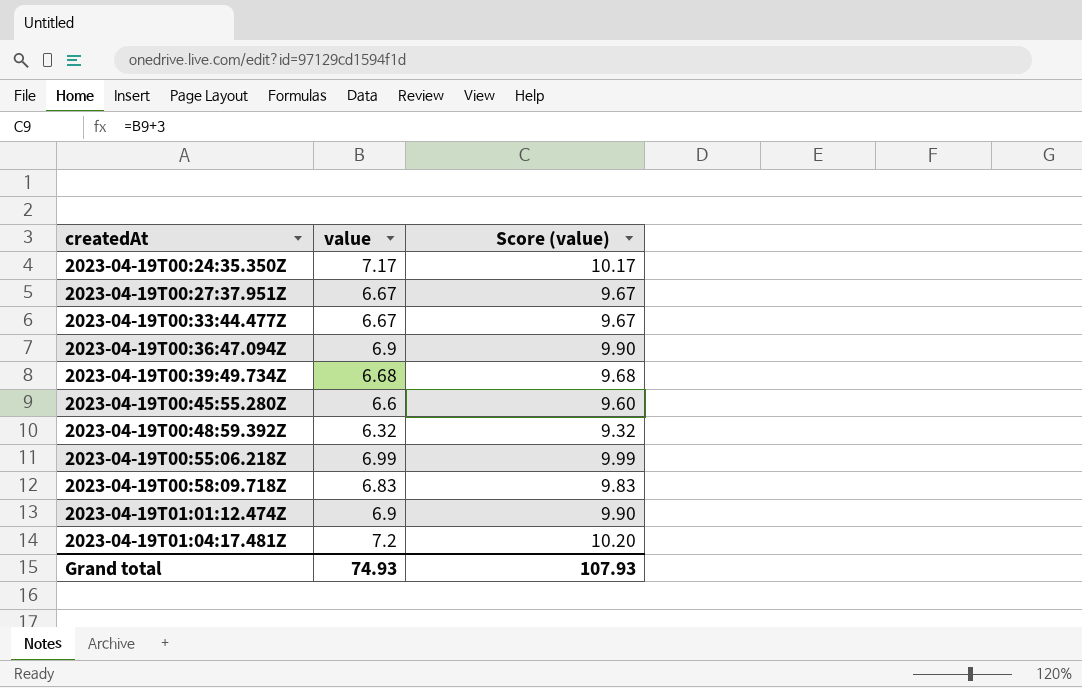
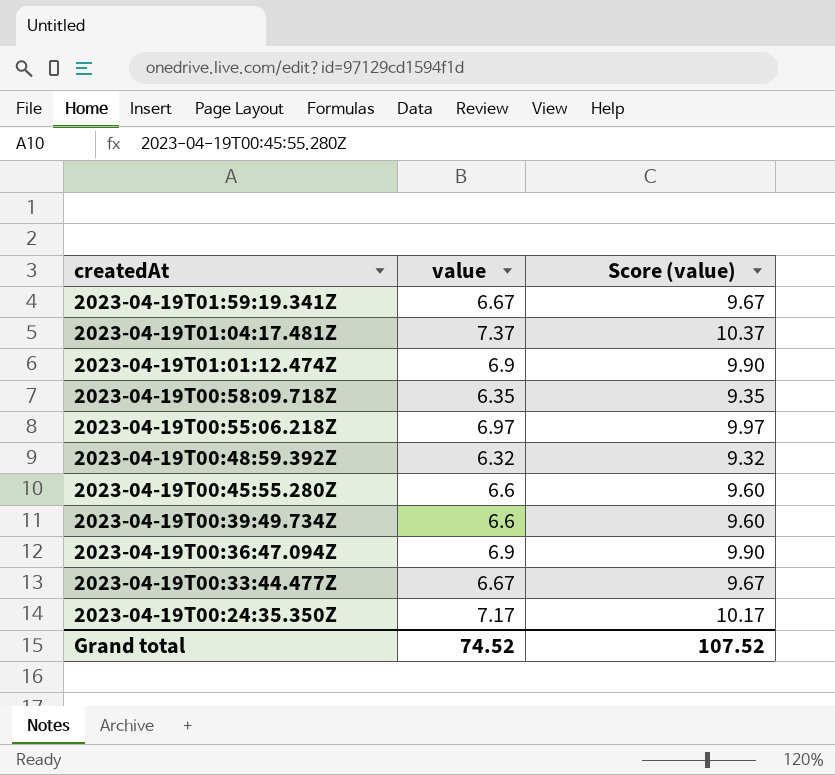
row order: createdAt ascending -> createdAt descending
row 2023-04-19T00:27:37.951Z: 6.67 | 9.67 -> none
row 2023-04-19T01:59:19.341Z: none -> 6.67 | 9.67
2023-04-19T01:04:17.481Z | value: 7.2 -> 7.37
2023-04-19T01:04:17.481Z | Score (value): 10.20 -> 10.37
2023-04-19T00:58:09.718Z | value: 6.83 -> 6.35
2023-04-19T00:58:09.718Z | Score (value): 9.83 -> 9.35
2023-04-19T00:55:06.218Z | value: 6.99 -> 6.97
2023-04-19T00:55:06.218Z | Score (value): 9.99 -> 9.97
2023-04-19T00:39:49.734Z | value: 6.68 -> 6.6
2023-04-19T00:39:49.734Z | Score (value): 9.68 -> 9.60
Grand total | value: 74.93 -> 74.52
Grand total | Score (value): 107.93 -> 107.52

